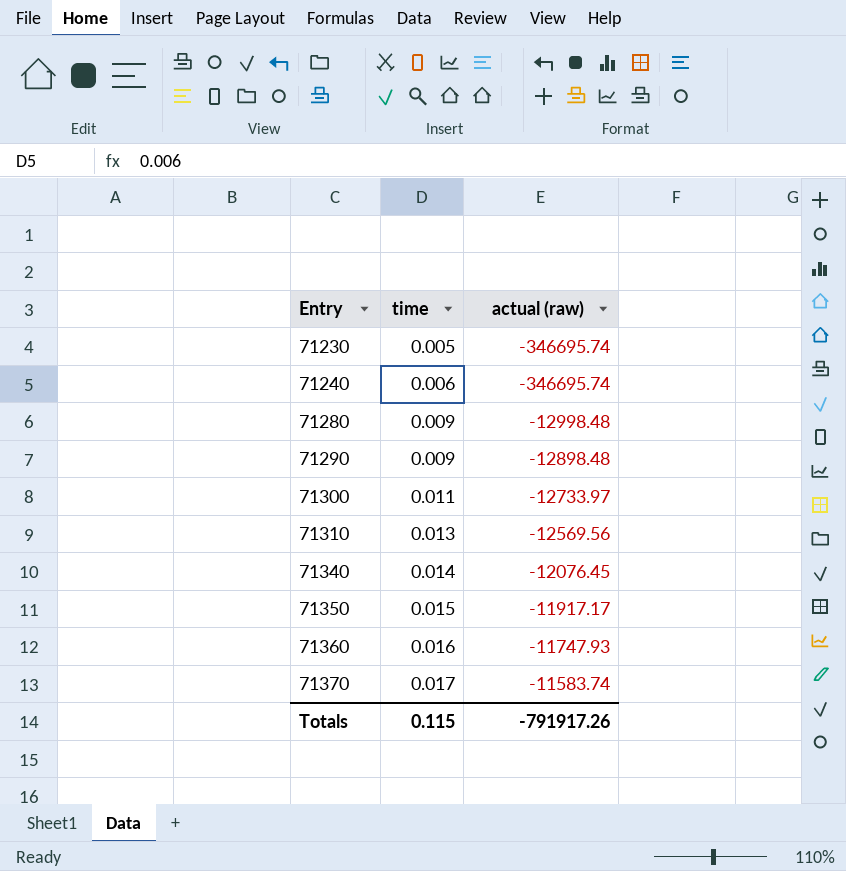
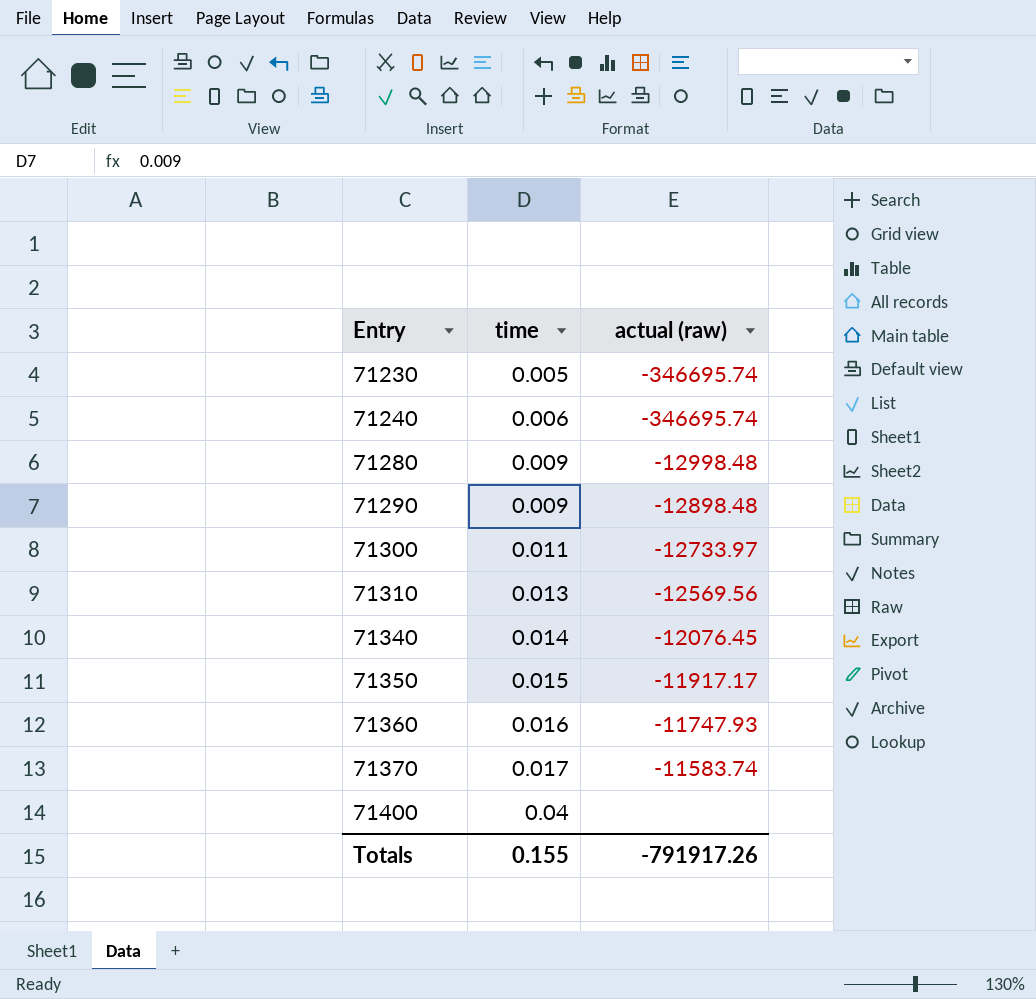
row 71400: none -> 0.04 | none
Totals | time: 0.115 -> 0.155

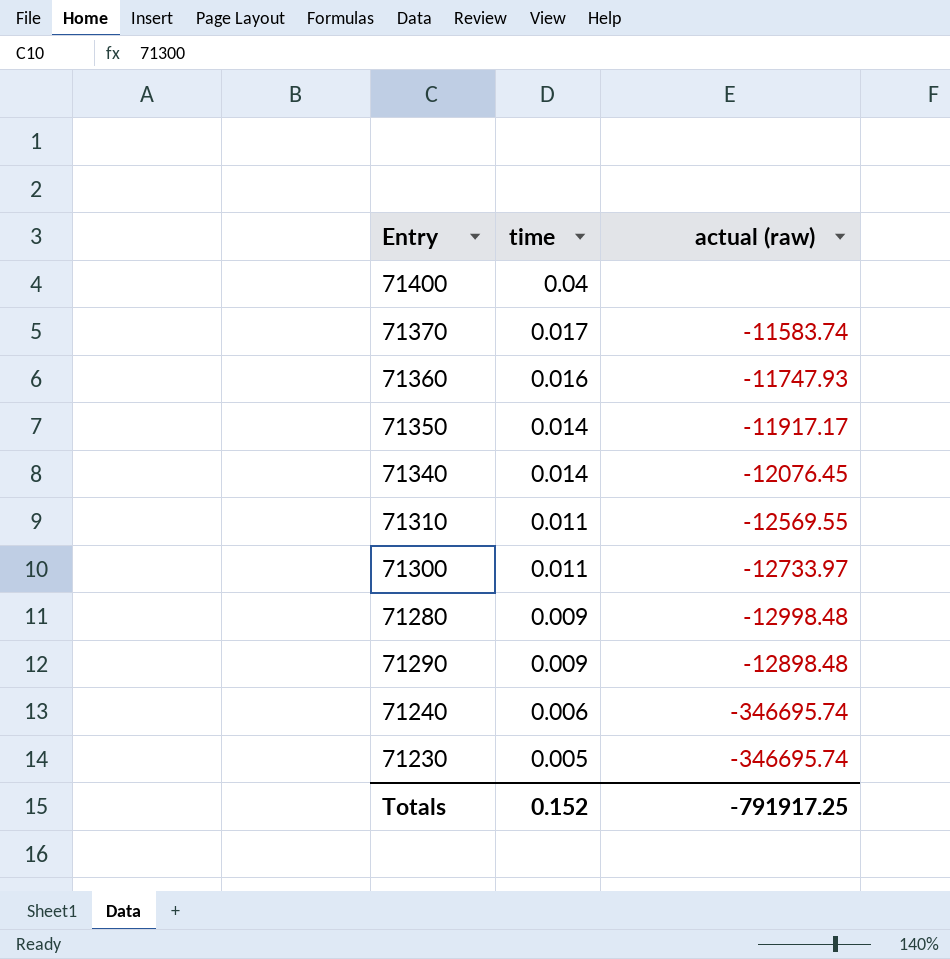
row order: Entry ascending -> time descending
71350 | time: 0.015 -> 0.014
71310 | time: 0.013 -> 0.011
71310 | actual (raw): -12569.56 -> -12569.55
Totals | time: 0.155 -> 0.152
Totals | actual (raw): -791917.26 -> -791917.25

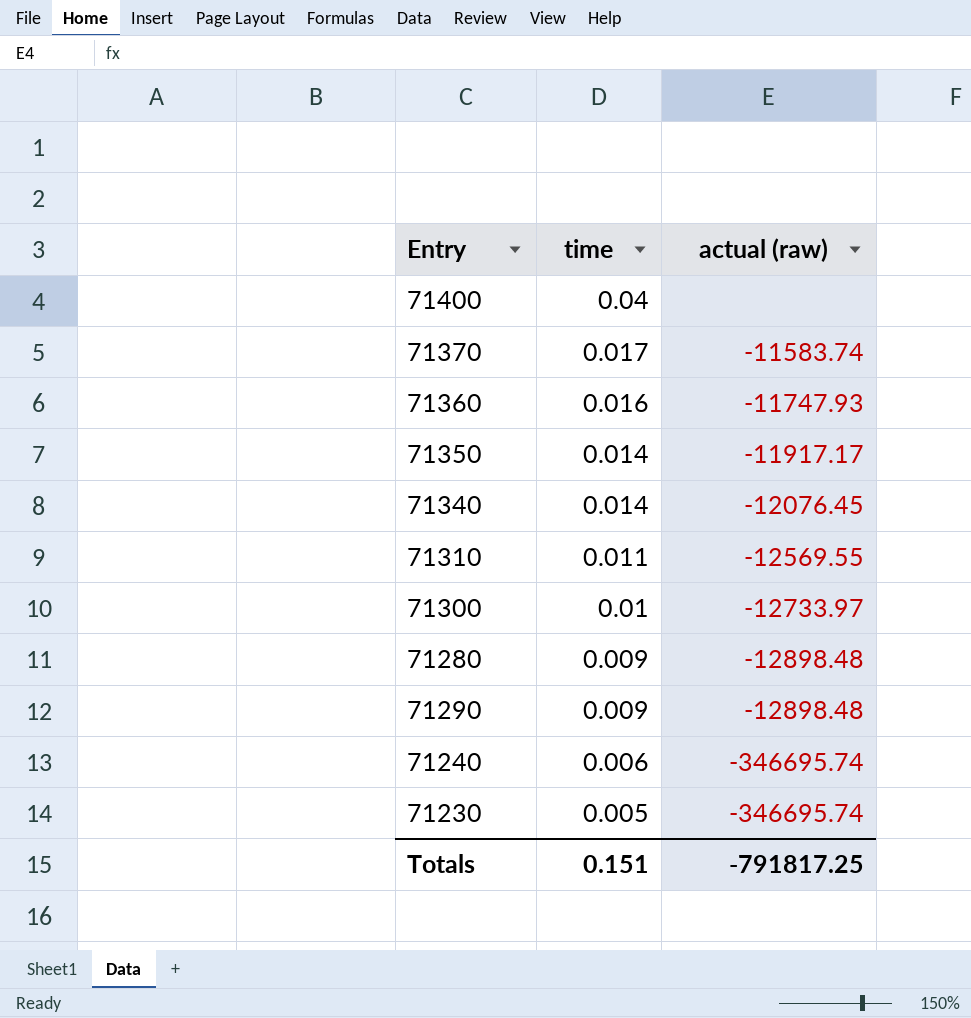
71300 | time: 0.011 -> 0.01
71280 | actual (raw): -12998.48 -> -12898.48
Totals | time: 0.152 -> 0.151
Totals | actual (raw): -791917.25 -> -791817.25

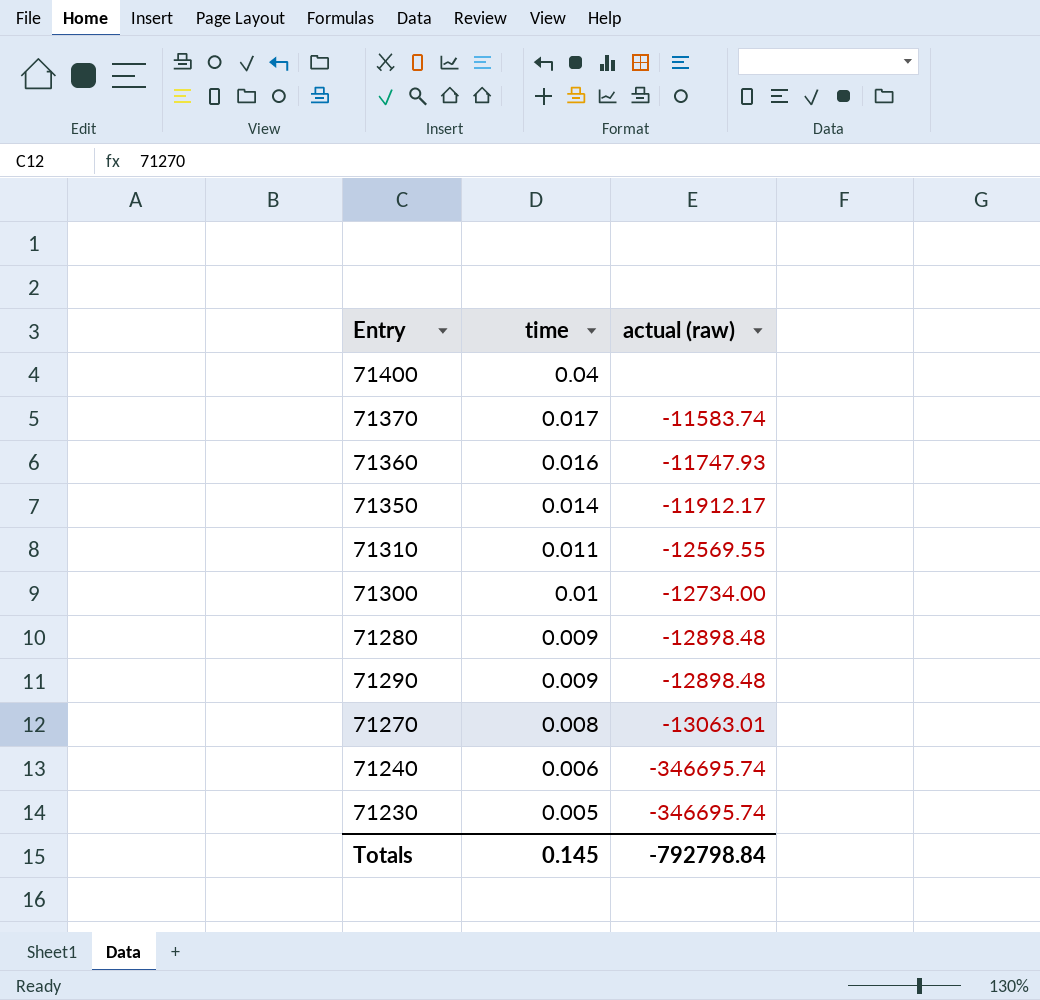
row 71340: 0.014 | -12076.45 -> none
71350 | actual (raw): -11917.17 -> -11912.17
71300 | actual (raw): -12733.97 -> -12734.00
row 71270: none -> 0.008 | -13063.01
Totals | time: 0.151 -> 0.145
Totals | actual (raw): -791817.25 -> -792798.84

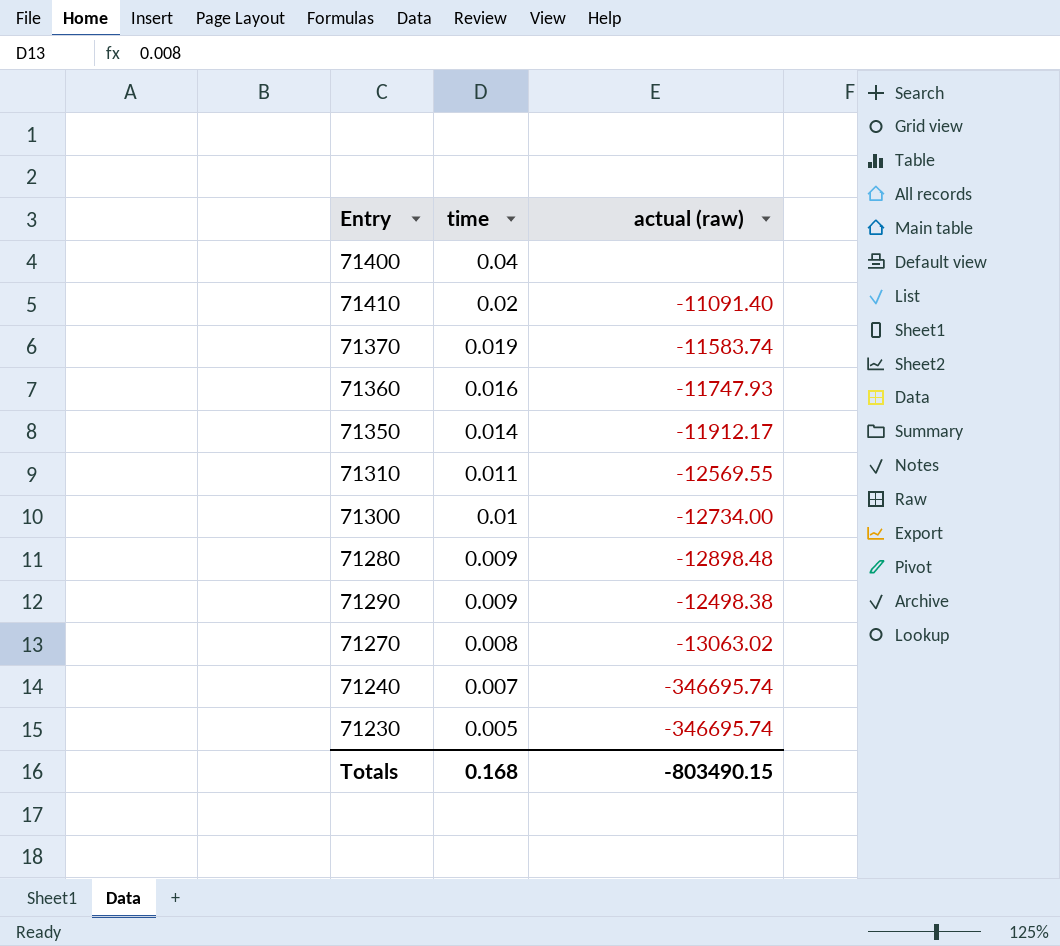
row 71410: none -> 0.02 | -11091.40
71370 | time: 0.017 -> 0.019
71290 | actual (raw): -12898.48 -> -12498.38
71270 | actual (raw): -13063.01 -> -13063.02
71240 | time: 0.006 -> 0.007
Totals | time: 0.145 -> 0.168
Totals | actual (raw): -792798.84 -> -803490.15

